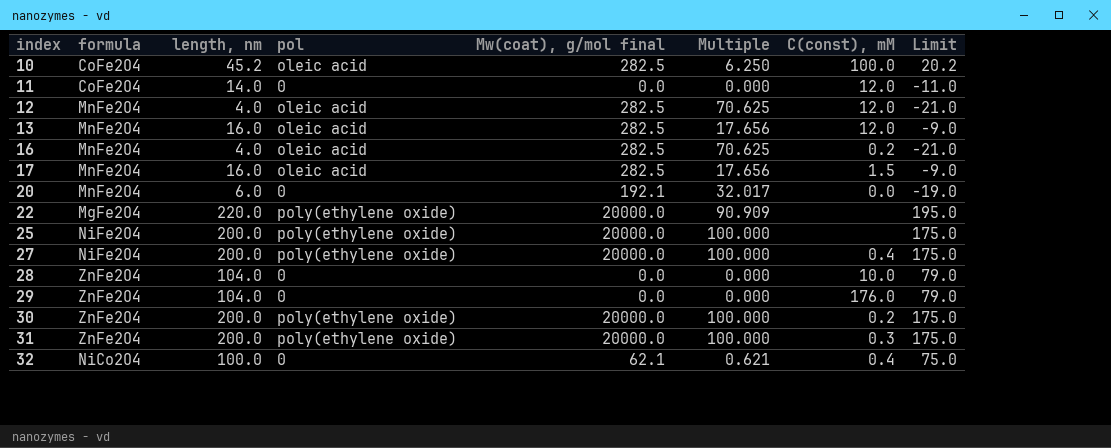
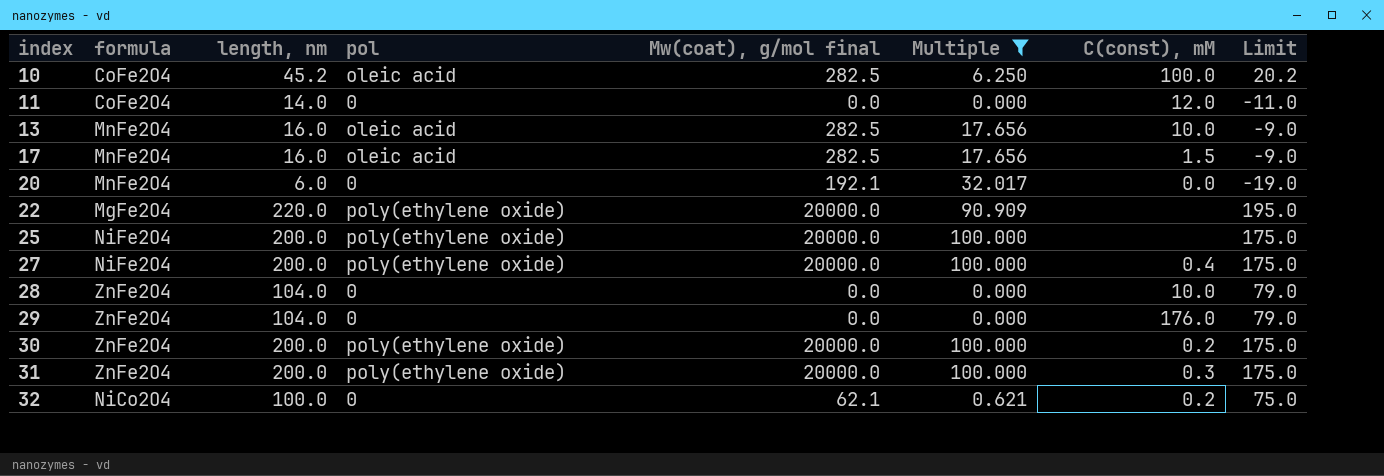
filter: none -> Multiple != 70.625
13 | C(const), mM: 12.0 -> 10.0
32 | C(const), mM: 0.4 -> 0.2

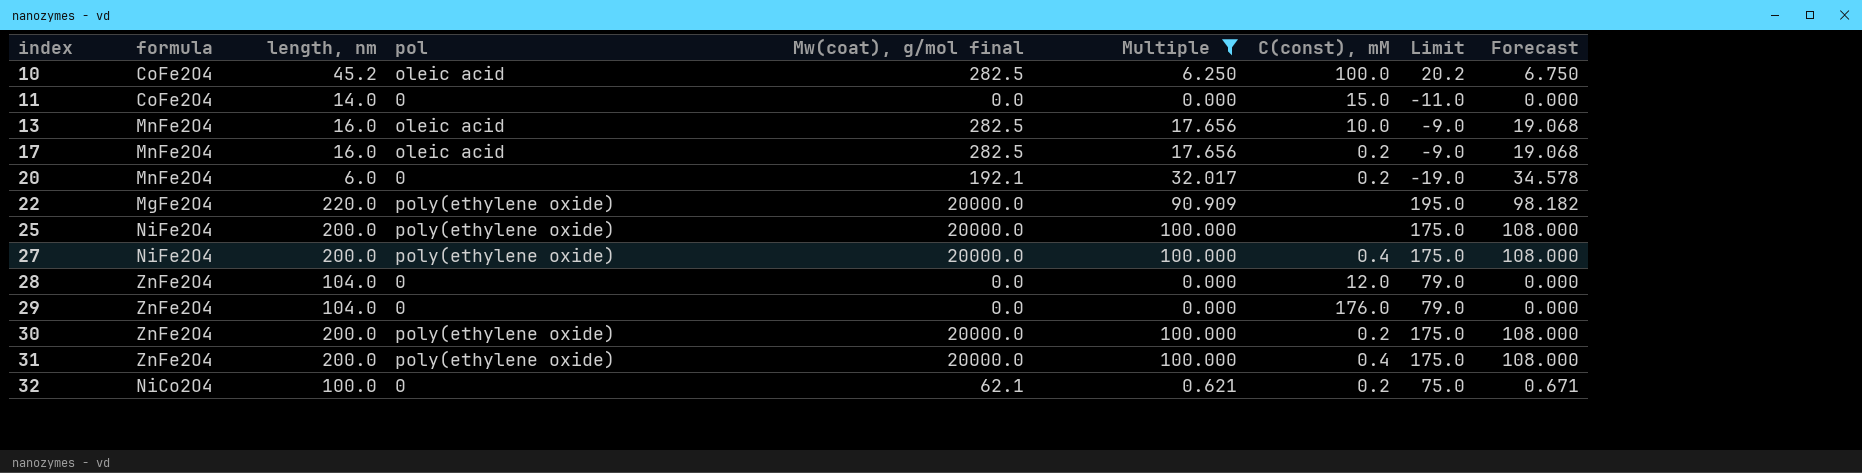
column Forecast | formula: none -> [Multiple] * 1.08
11 | C(const), mM: 12.0 -> 15.0
17 | C(const), mM: 1.5 -> 0.2
20 | C(const), mM: 0.0 -> 0.2
28 | C(const), mM: 10.0 -> 12.0
31 | C(const), mM: 0.3 -> 0.4

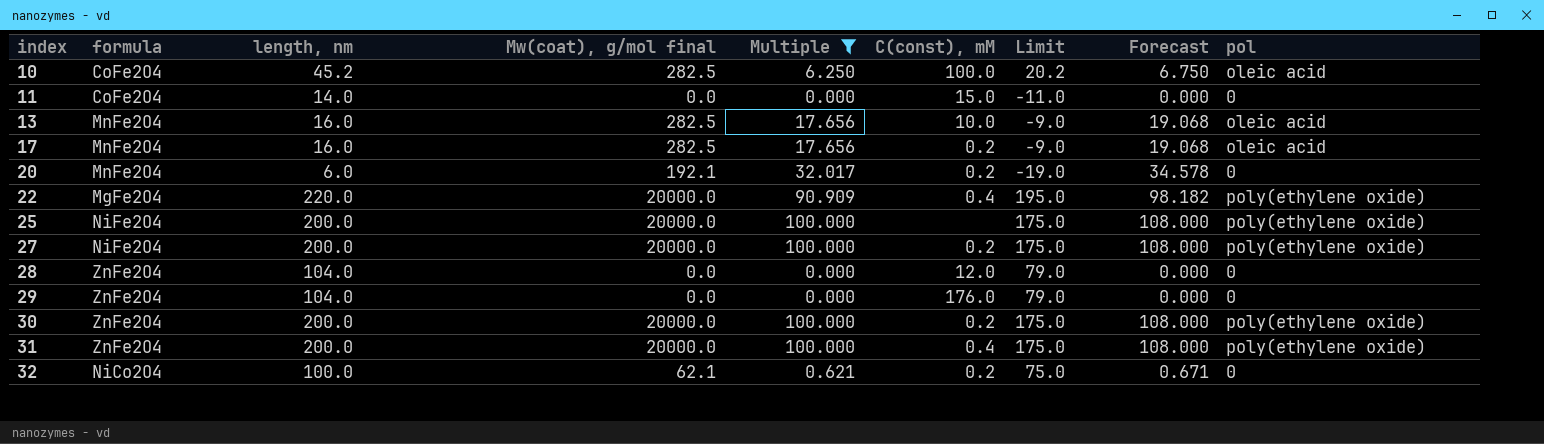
column pol | position: 4 -> 9
22 | C(const), mM: none -> 0.4
27 | C(const), mM: 0.4 -> 0.2

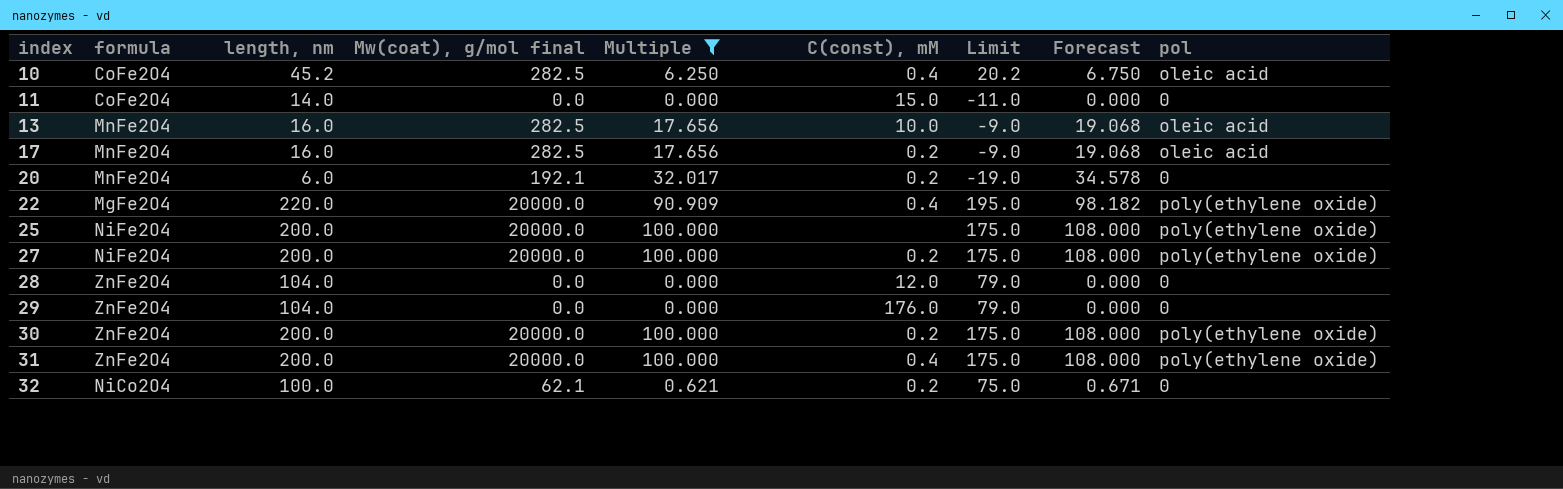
10 | C(const), mM: 100.0 -> 0.4

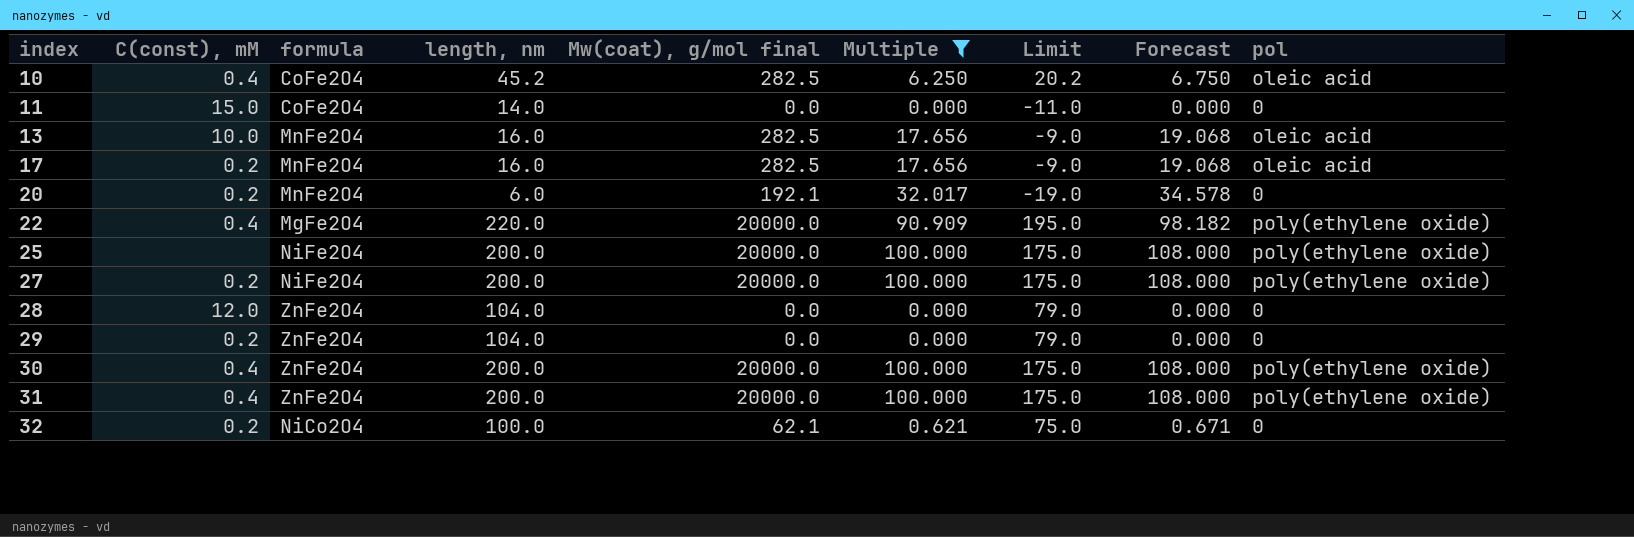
column C(const), mM | position: 6 -> 2
29 | C(const), mM: 176.0 -> 0.2
30 | C(const), mM: 0.2 -> 0.4

